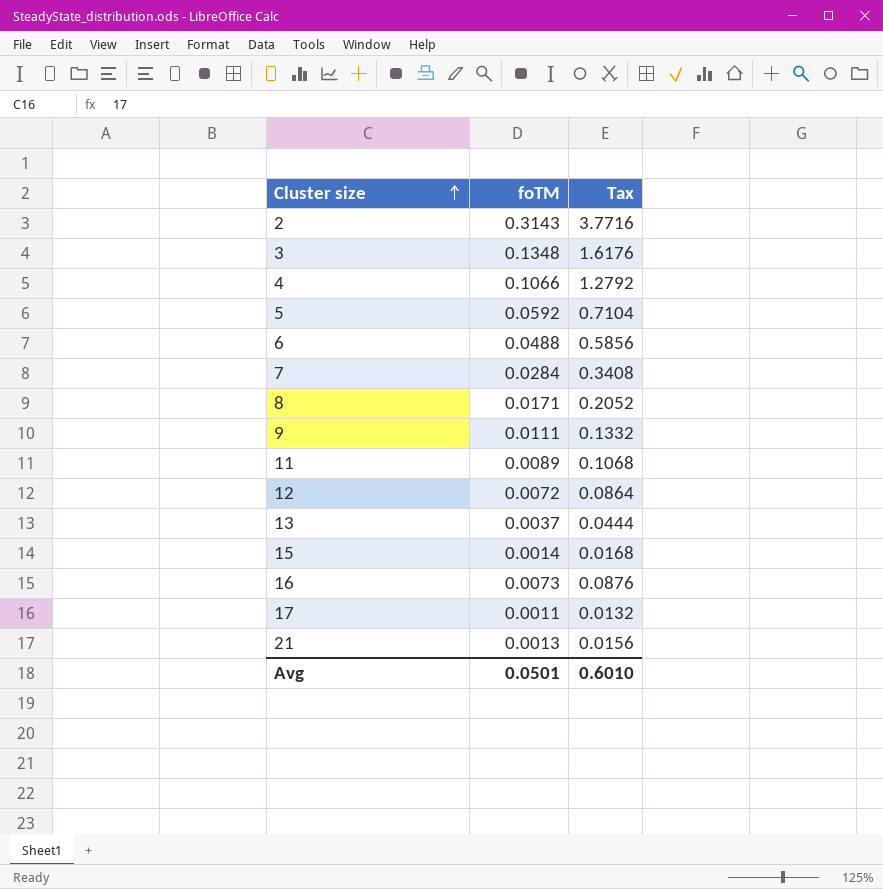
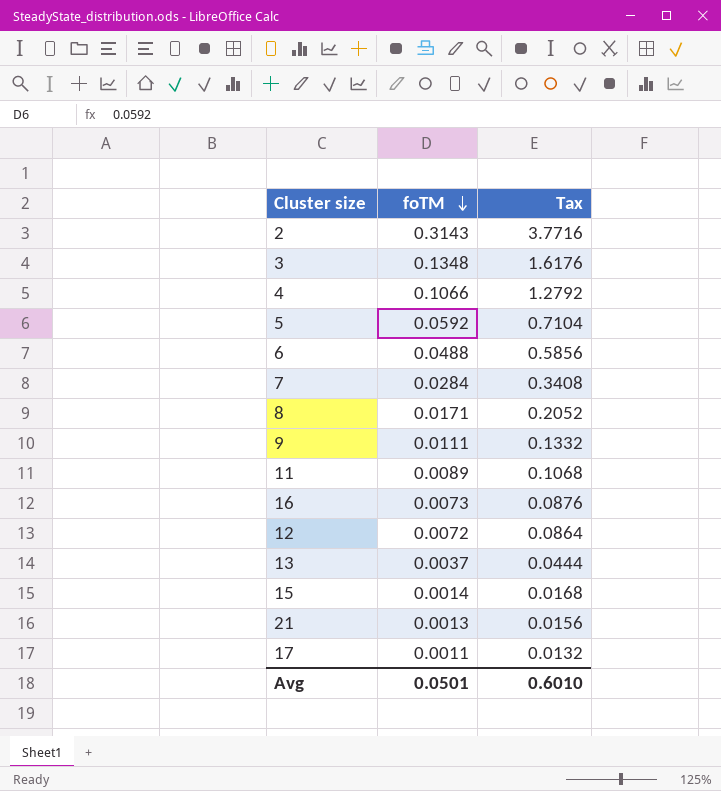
row order: Cluster size ascending -> foTM descending

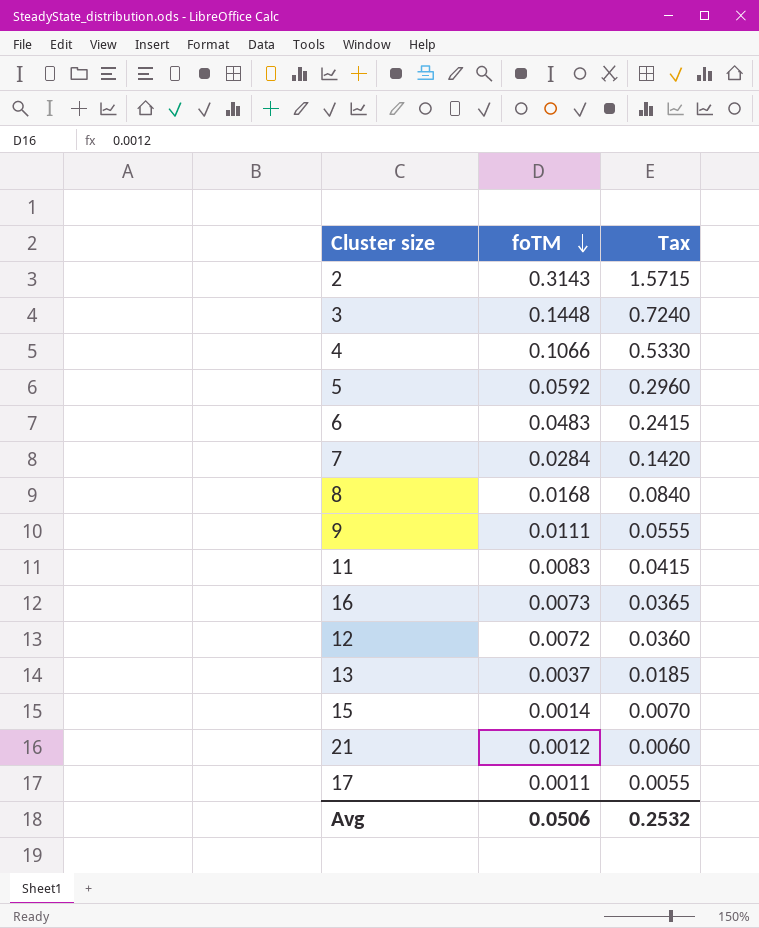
column Tax | formula: [foTM] * 12 -> [foTM] * 5
3 | foTM: 0.1348 -> 0.1448
6 | foTM: 0.0488 -> 0.0483
8 | foTM: 0.0171 -> 0.0168
11 | foTM: 0.0089 -> 0.0083
21 | foTM: 0.0013 -> 0.0012
Avg | foTM: 0.0501 -> 0.0506
Avg | Tax: 0.6010 -> 0.2532

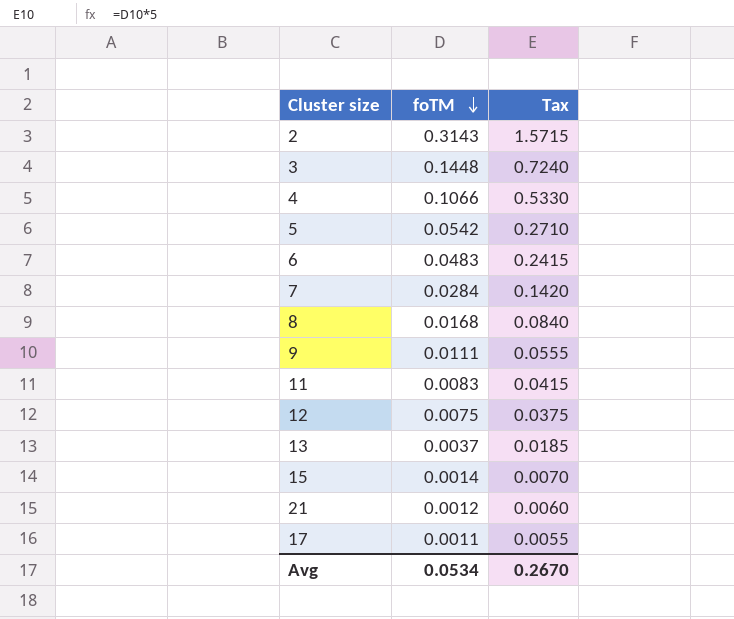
row 16: 0.0073 | 0.0365 -> none
5 | foTM: 0.0592 -> 0.0542
5 | Tax: 0.2960 -> 0.2710
12 | foTM: 0.0072 -> 0.0075
12 | Tax: 0.0360 -> 0.0375
Avg | foTM: 0.0506 -> 0.0534
Avg | Tax: 0.2532 -> 0.2670

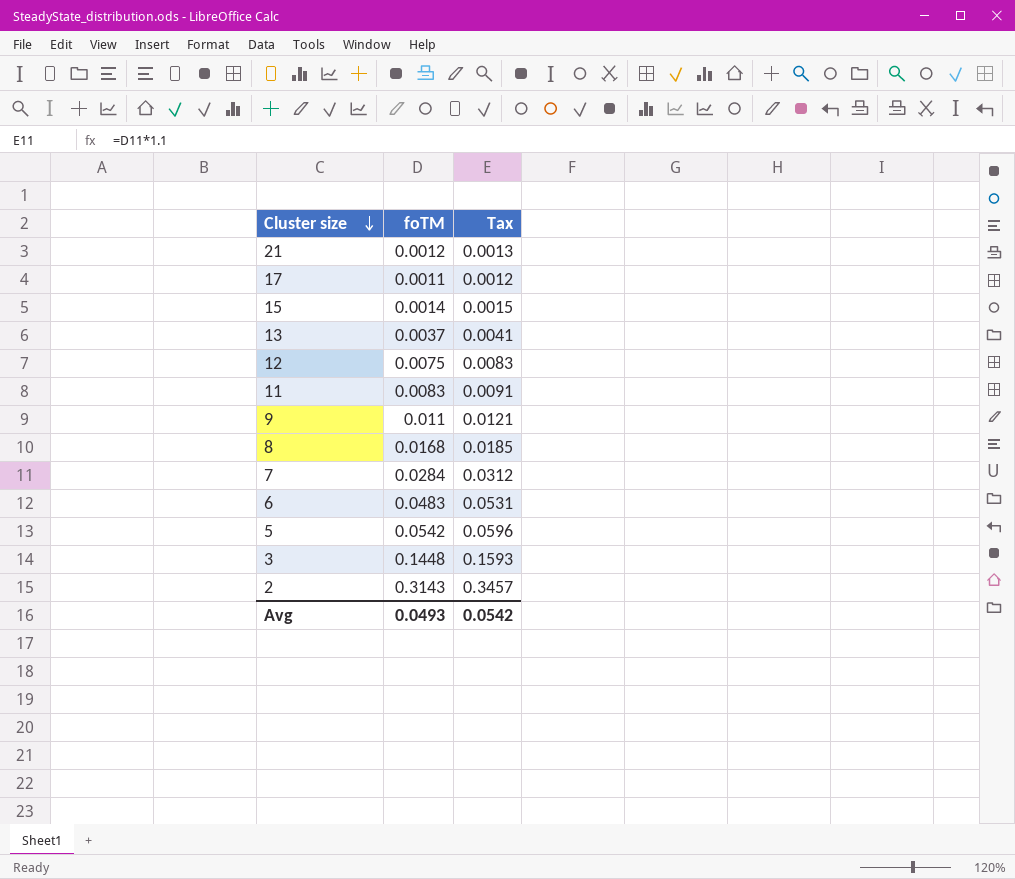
row order: foTM descending -> Cluster size descending
column Tax | formula: [foTM] * 5 -> [foTM] * 1.1
row 4: 0.1066 | 0.5330 -> none
9 | foTM: 0.0111 -> 0.011
Avg | foTM: 0.0534 -> 0.0493
Avg | Tax: 0.2670 -> 0.0542

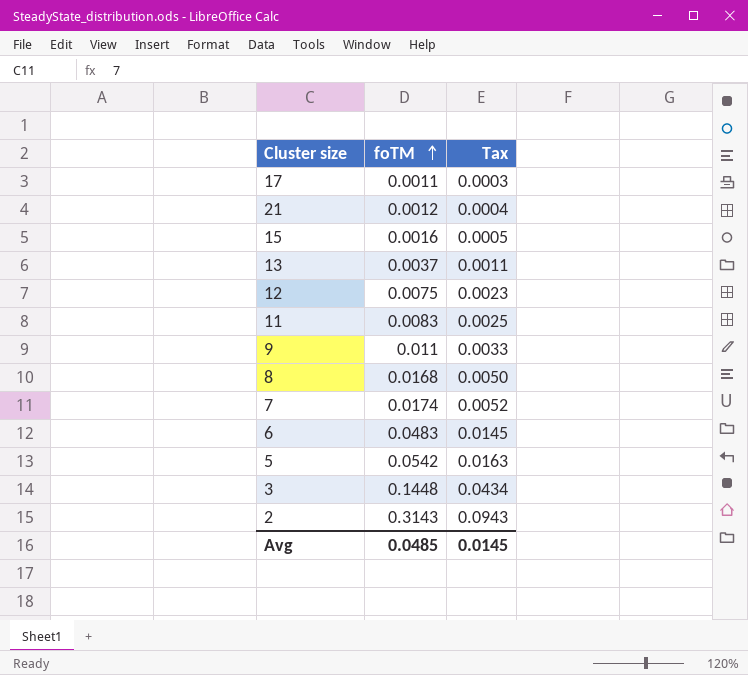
row order: Cluster size descending -> foTM ascending
column Tax | formula: [foTM] * 1.1 -> [foTM] * 0.3
15 | foTM: 0.0014 -> 0.0016
7 | foTM: 0.0284 -> 0.0174
Avg | foTM: 0.0493 -> 0.0485
Avg | Tax: 0.0542 -> 0.0145

